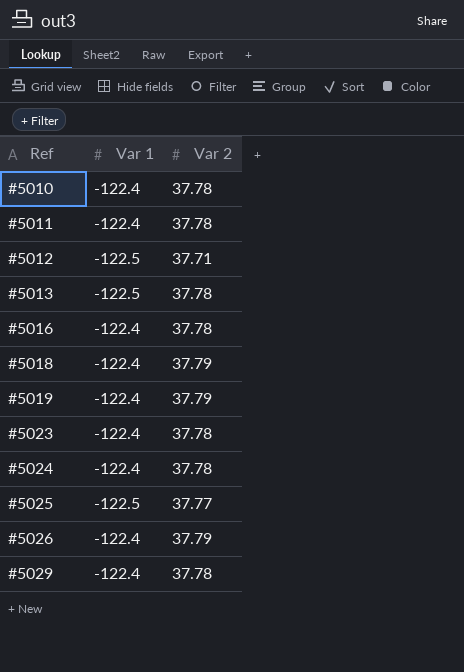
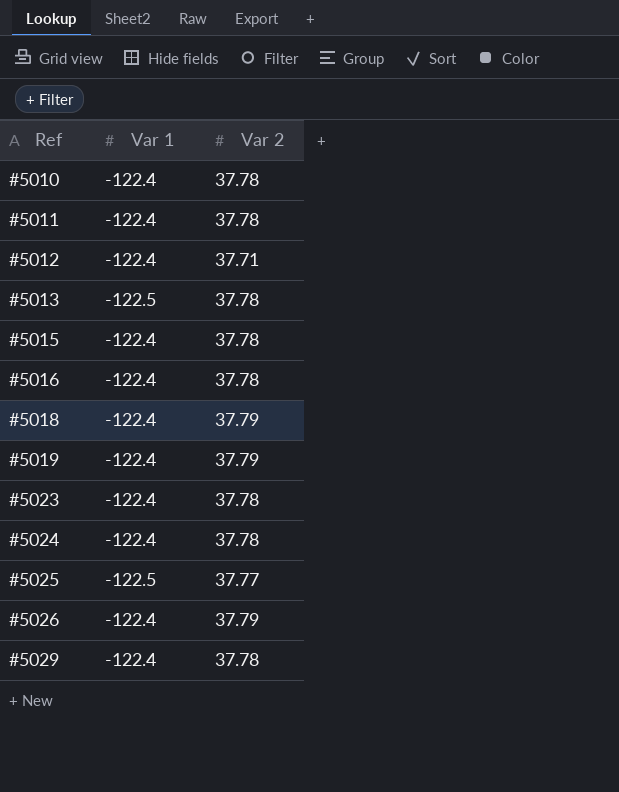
#5012 | Var 1: -122.5 -> -122.4
row #5015: none -> -122.4 | 37.78

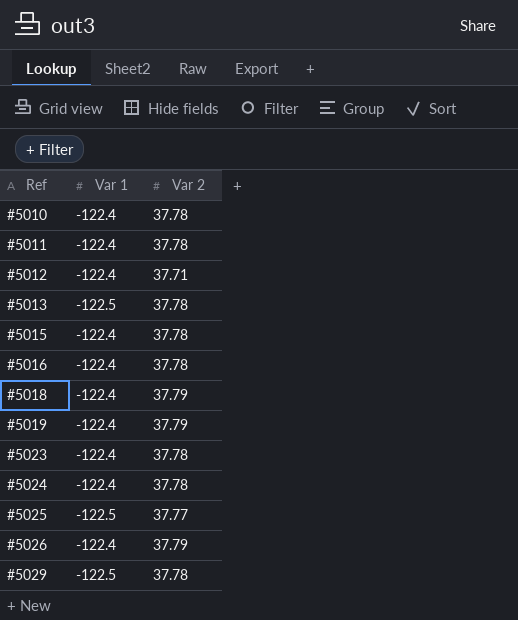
#5029 | Var 1: -122.4 -> -122.5

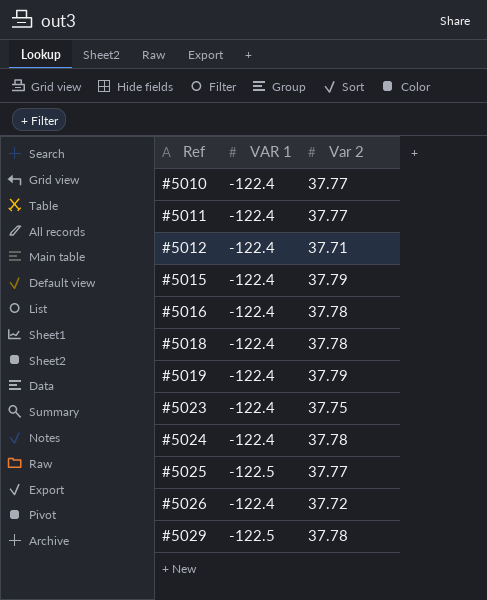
column name: Var 1 -> VAR 1
row #5013: -122.5 | 37.78 -> none
#5010 | Var 2: 37.78 -> 37.77
#5011 | Var 2: 37.78 -> 37.77
#5015 | Var 2: 37.78 -> 37.79
#5018 | Var 2: 37.79 -> 37.78
#5023 | Var 2: 37.78 -> 37.75
#5026 | Var 2: 37.79 -> 37.72

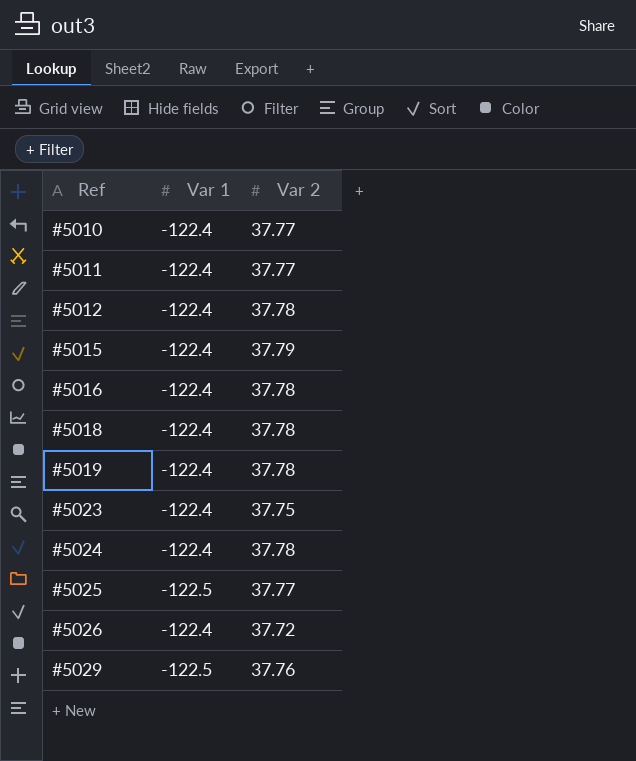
column name: VAR 1 -> Var 1
#5012 | Var 2: 37.71 -> 37.78
#5019 | Var 2: 37.79 -> 37.78
#5029 | Var 2: 37.78 -> 37.76

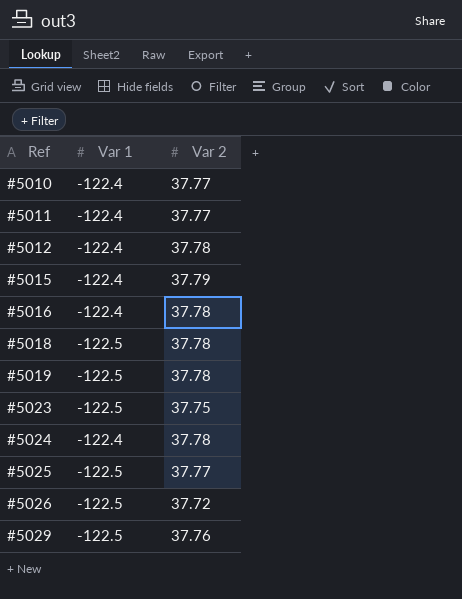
#5018 | Var 1: -122.4 -> -122.5
#5019 | Var 1: -122.4 -> -122.5
#5023 | Var 1: -122.4 -> -122.5
#5026 | Var 1: -122.4 -> -122.5

